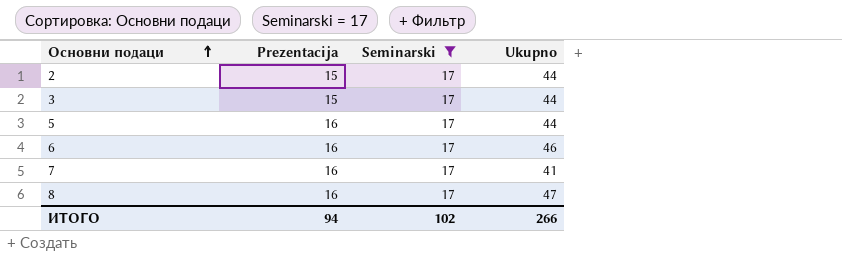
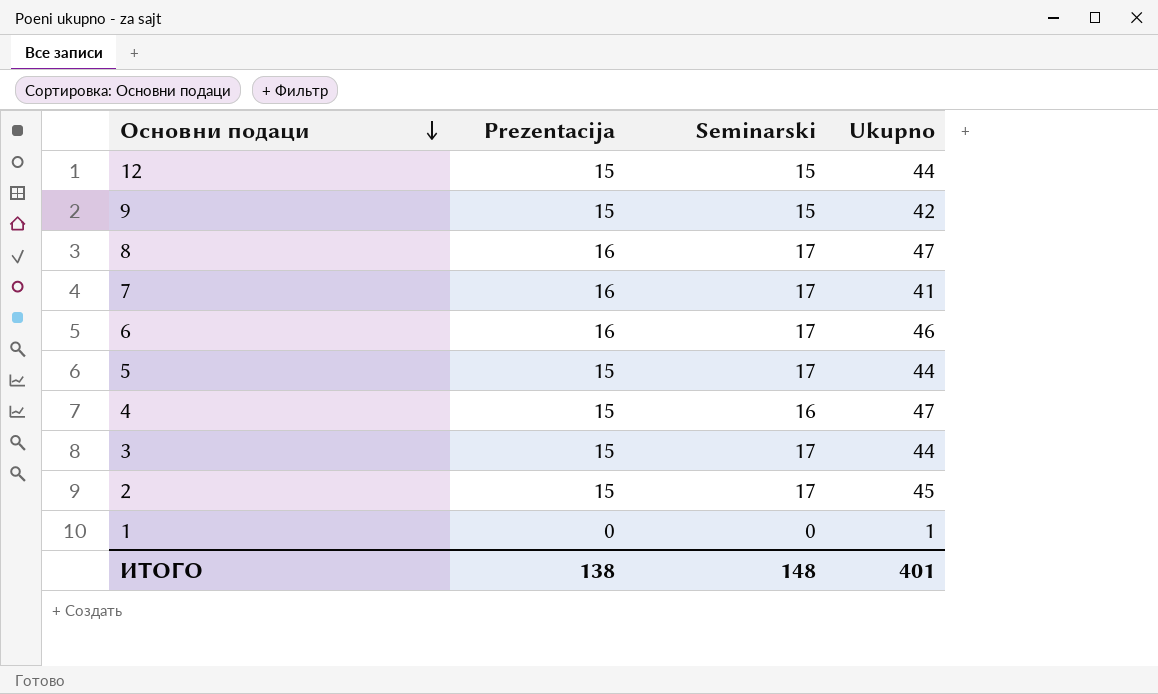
filter: Seminarski = 17 -> none
row order: Основни подаци ascending -> Основни подаци descending
5 | Prezentacija: 16 -> 15
2 | Ukupno: 44 -> 45
ИТОГО | Prezentacija: 94 -> 138
ИТОГО | Seminarski: 102 -> 148
ИТОГО | Ukupno: 266 -> 401

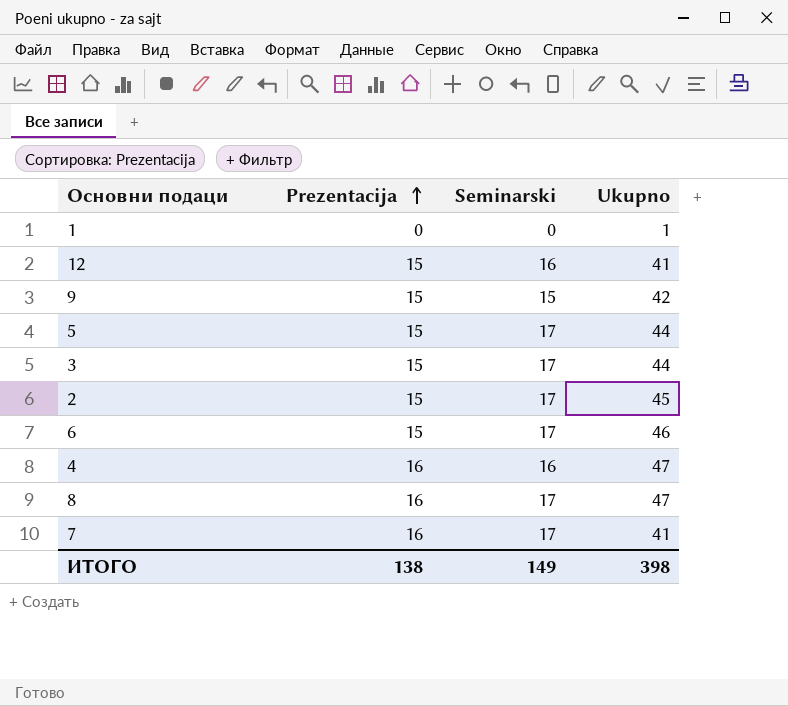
row order: Основни подаци descending -> Prezentacija ascending
12 | Seminarski: 15 -> 16
12 | Ukupno: 44 -> 41
6 | Prezentacija: 16 -> 15
4 | Prezentacija: 15 -> 16
ИТОГО | Seminarski: 148 -> 149
ИТОГО | Ukupno: 401 -> 398

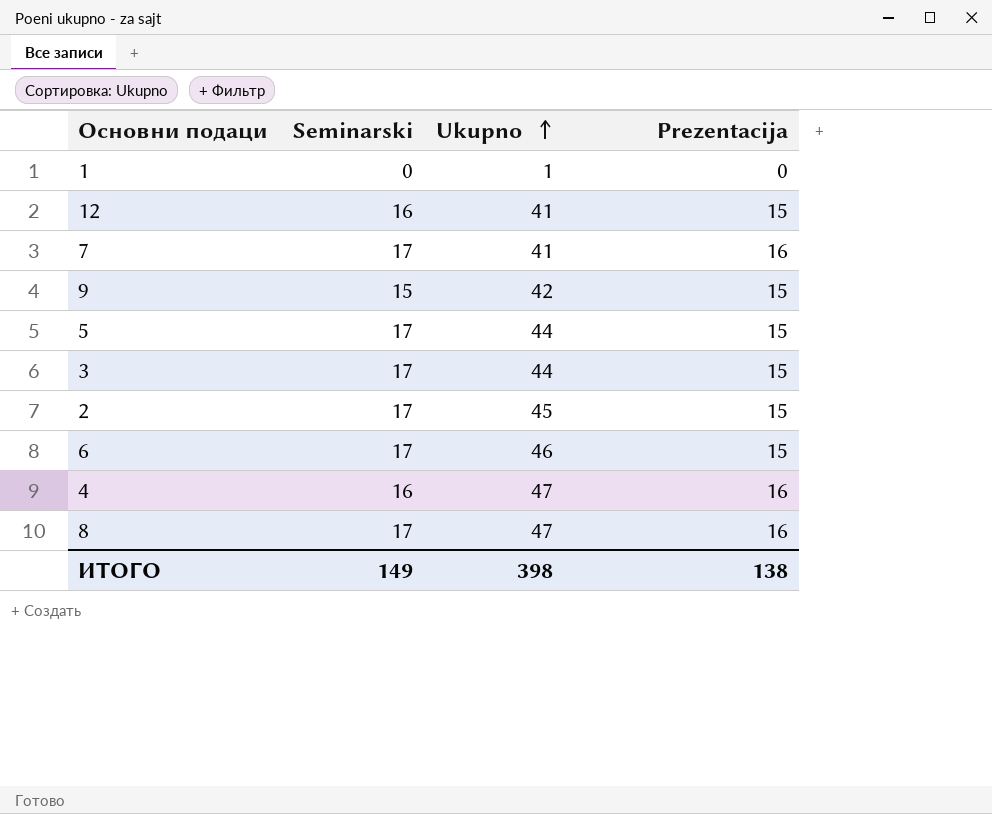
row order: Prezentacija ascending -> Ukupno ascending
column Prezentacija | position: 2 -> 4

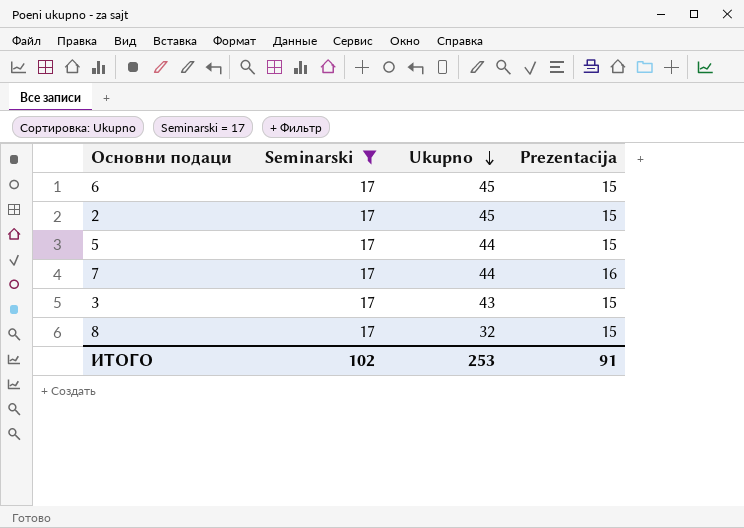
filter: none -> Seminarski = 17
row order: Ukupno ascending -> Ukupno descending
6 | Ukupno: 46 -> 45
7 | Ukupno: 41 -> 44
3 | Ukupno: 44 -> 43
8 | Ukupno: 47 -> 32
8 | Prezentacija: 16 -> 15
ИТОГО | Seminarski: 149 -> 102
ИТОГО | Ukupno: 398 -> 253
ИТОГО | Prezentacija: 138 -> 91

